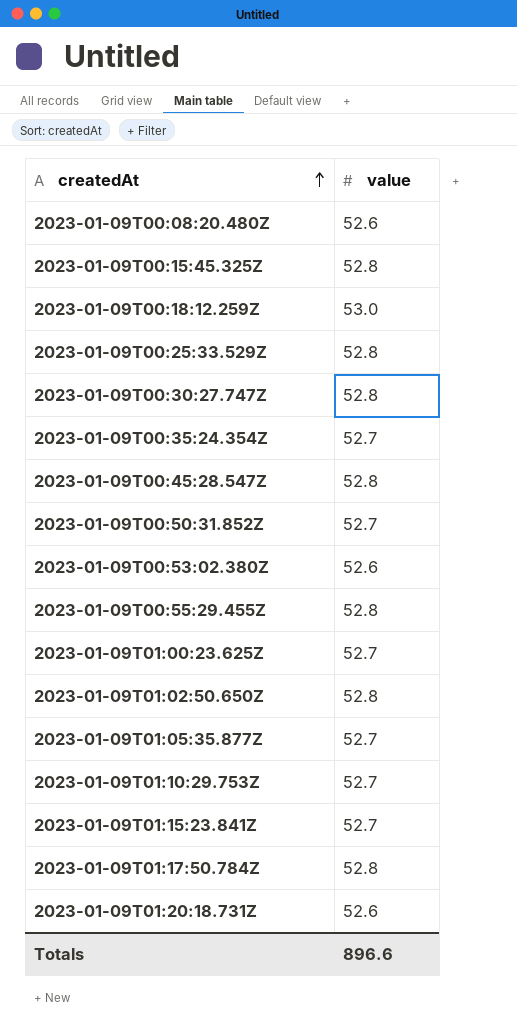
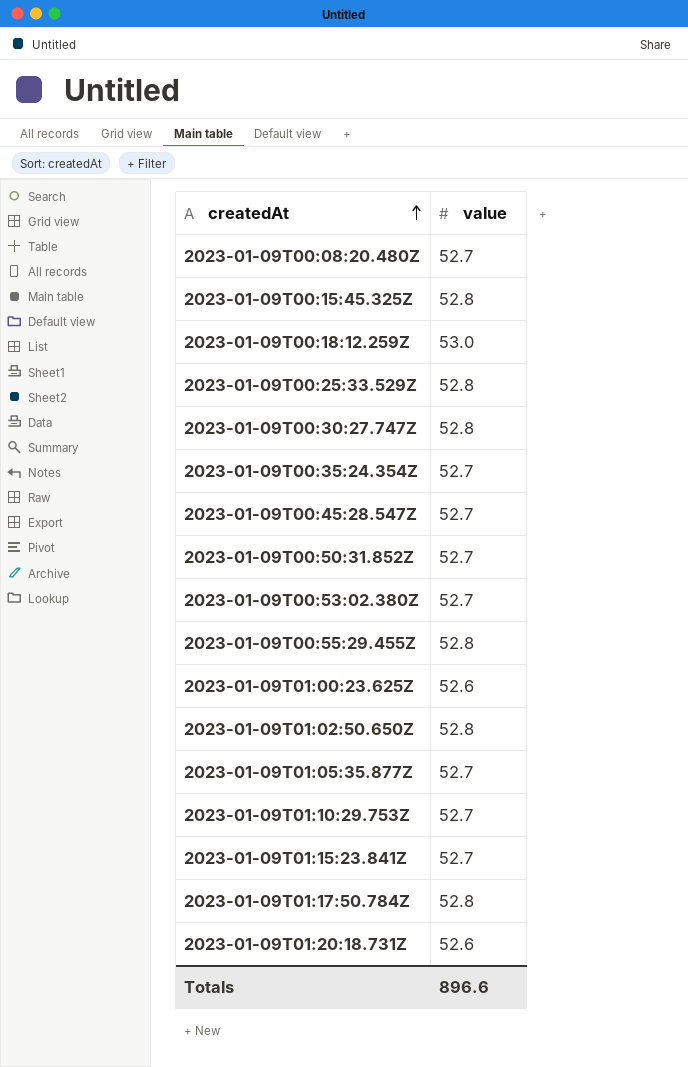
2023-01-09T00:08:20.480Z | value: 52.6 -> 52.7
2023-01-09T00:45:28.547Z | value: 52.8 -> 52.7
2023-01-09T00:53:02.380Z | value: 52.6 -> 52.7
2023-01-09T01:00:23.625Z | value: 52.7 -> 52.6

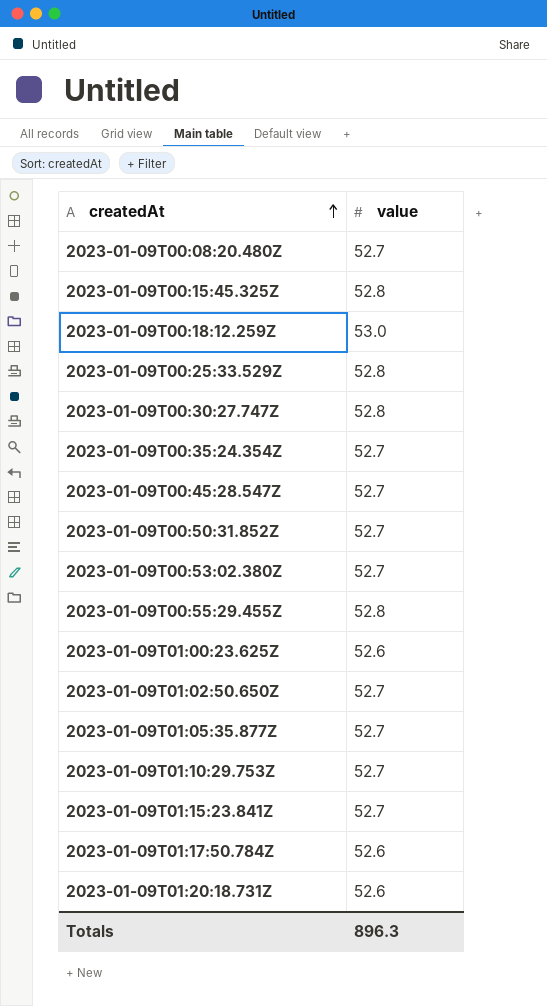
2023-01-09T01:02:50.650Z | value: 52.8 -> 52.7
2023-01-09T01:17:50.784Z | value: 52.8 -> 52.6
Totals | value: 896.6 -> 896.3

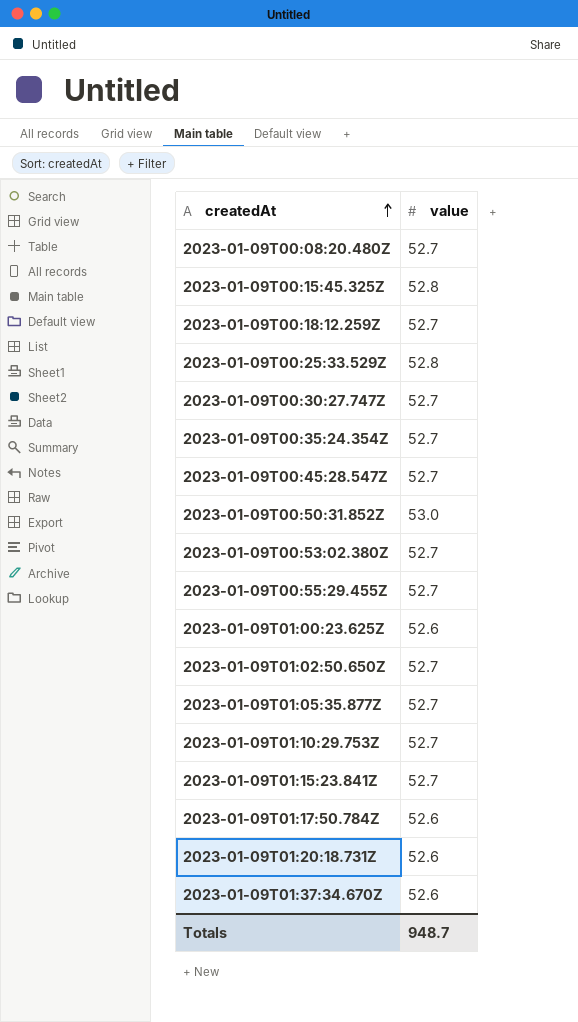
2023-01-09T00:18:12.259Z | value: 53.0 -> 52.7
2023-01-09T00:30:27.747Z | value: 52.8 -> 52.7
2023-01-09T00:50:31.852Z | value: 52.7 -> 53.0
2023-01-09T00:55:29.455Z | value: 52.8 -> 52.7
row 2023-01-09T01:37:34.670Z: none -> 52.6
Totals | value: 896.3 -> 948.7

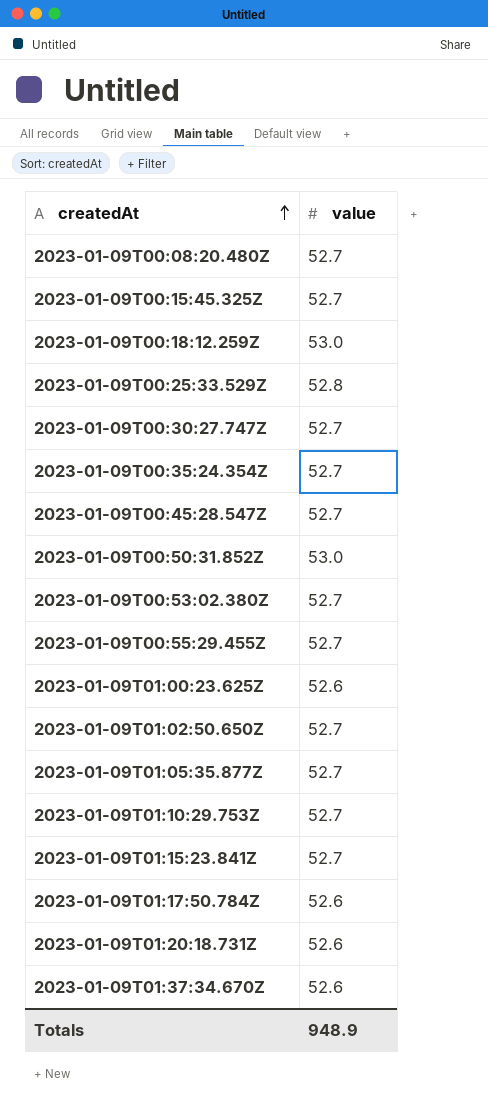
2023-01-09T00:15:45.325Z | value: 52.8 -> 52.7
2023-01-09T00:18:12.259Z | value: 52.7 -> 53.0
Totals | value: 948.7 -> 948.9

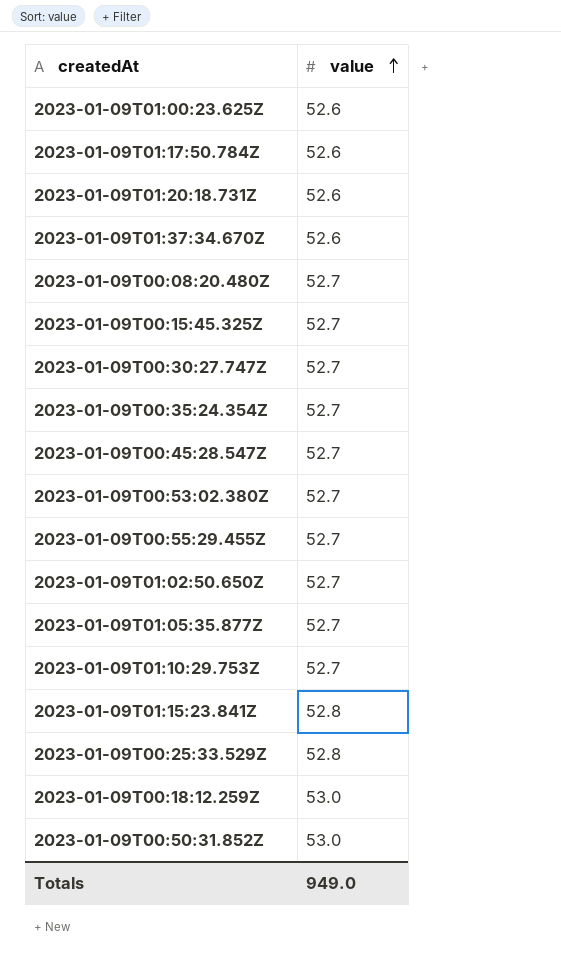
row order: createdAt ascending -> value ascending
2023-01-09T01:15:23.841Z | value: 52.7 -> 52.8
Totals | value: 948.9 -> 949.0

